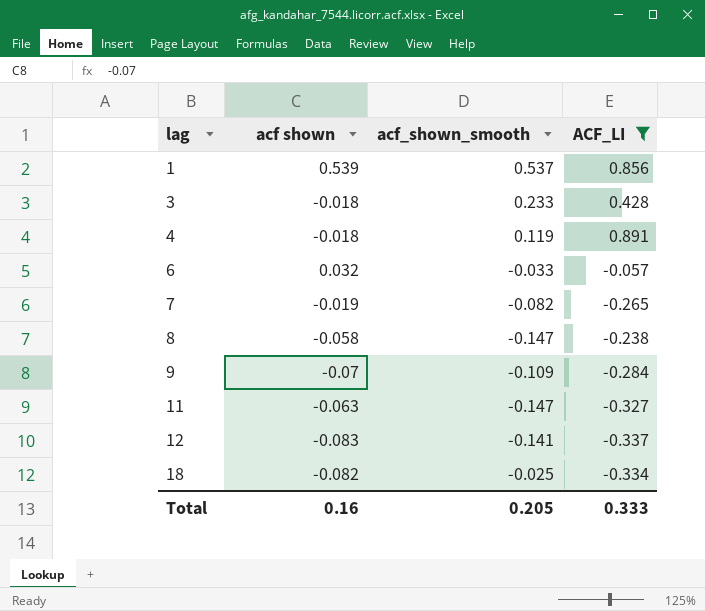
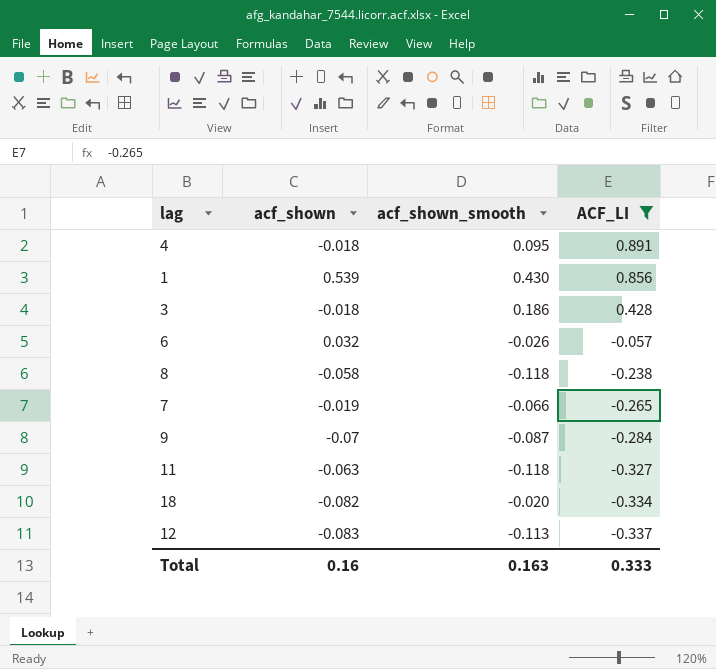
row order: lag ascending -> ACF_LI descending
column name: acf shown -> acf_shown
4 | acf_shown_smooth: 0.119 -> 0.095
1 | acf_shown_smooth: 0.537 -> 0.430
3 | acf_shown_smooth: 0.233 -> 0.186
6 | acf_shown_smooth: -0.033 -> -0.026
8 | acf_shown_smooth: -0.147 -> -0.118
7 | acf_shown_smooth: -0.082 -> -0.066
9 | acf_shown_smooth: -0.109 -> -0.087
11 | acf_shown_smooth: -0.147 -> -0.118
18 | acf_shown_smooth: -0.025 -> -0.020
12 | acf_shown_smooth: -0.141 -> -0.113
Total | acf_shown_smooth: 0.205 -> 0.163

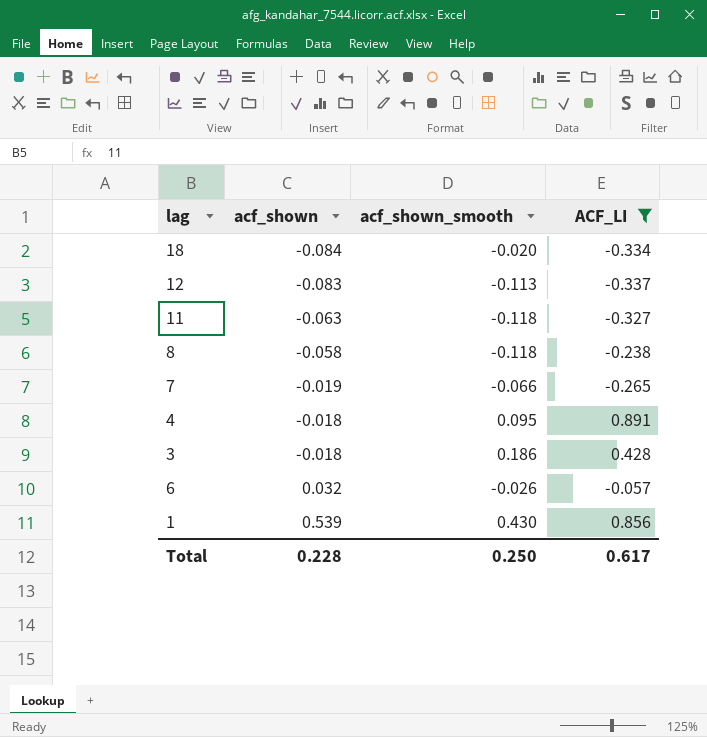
row order: ACF_LI descending -> acf_shown ascending
row 9: -0.07 | -0.087 | -0.284 -> none
18 | acf_shown: -0.082 -> -0.084
Total | acf_shown: 0.16 -> 0.228
Total | acf_shown_smooth: 0.163 -> 0.250
Total | ACF_LI: 0.333 -> 0.617

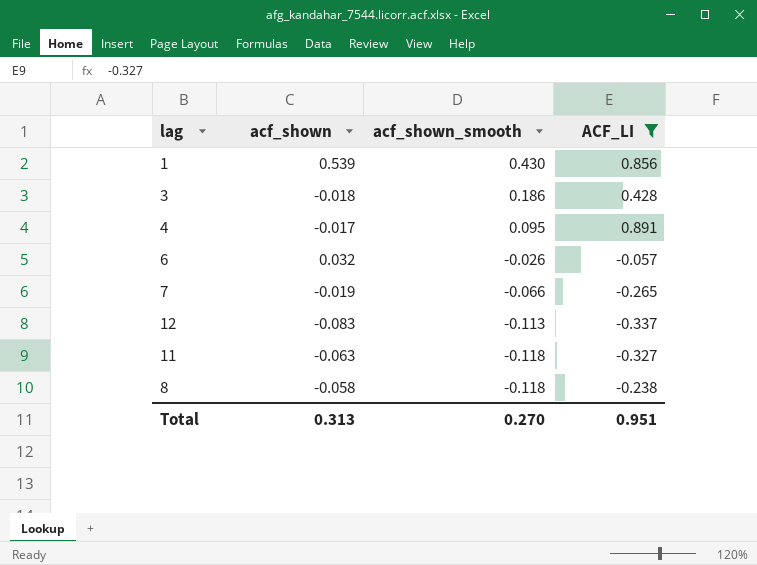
row order: acf_shown ascending -> acf_shown_smooth descending
row 18: -0.084 | -0.020 | -0.334 -> none
4 | acf_shown: -0.018 -> -0.017
Total | acf_shown: 0.228 -> 0.313
Total | acf_shown_smooth: 0.250 -> 0.270
Total | ACF_LI: 0.617 -> 0.951

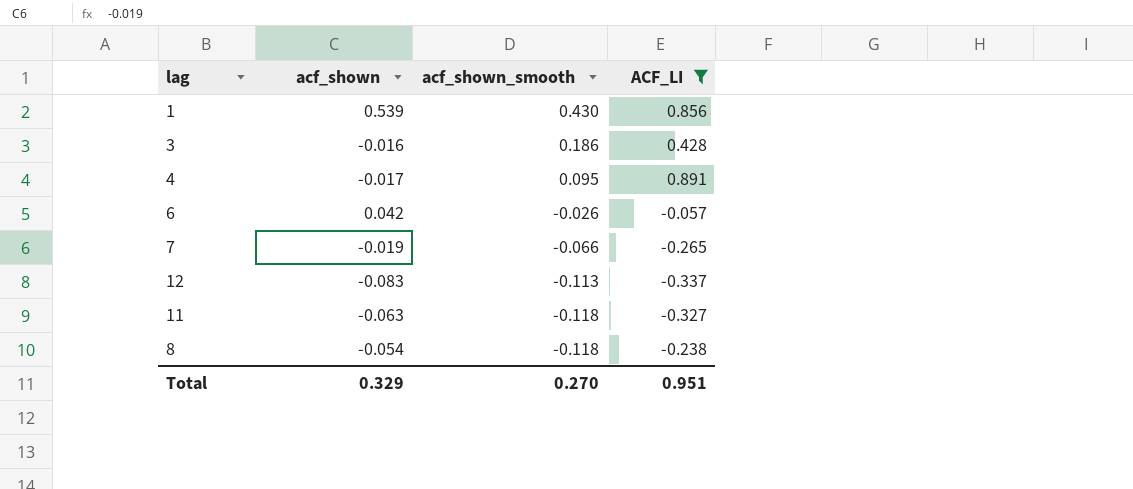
3 | acf_shown: -0.018 -> -0.016
6 | acf_shown: 0.032 -> 0.042
8 | acf_shown: -0.058 -> -0.054
Total | acf_shown: 0.313 -> 0.329

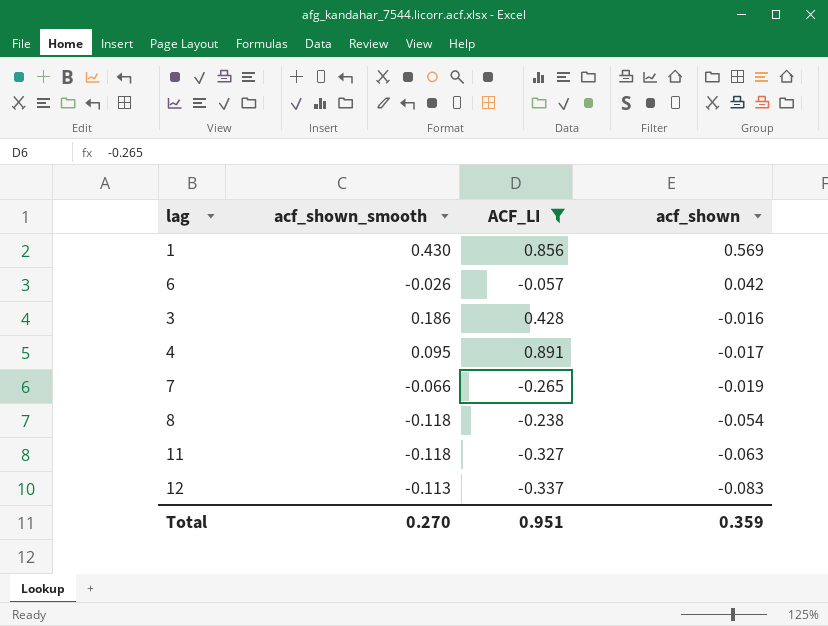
row order: acf_shown_smooth descending -> acf_shown descending
column acf_shown | position: 2 -> 4
1 | acf_shown: 0.539 -> 0.569
Total | acf_shown: 0.329 -> 0.359

